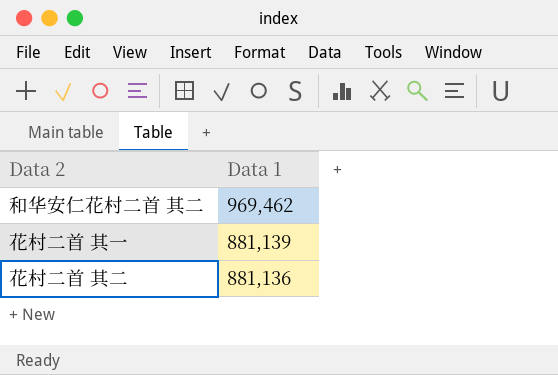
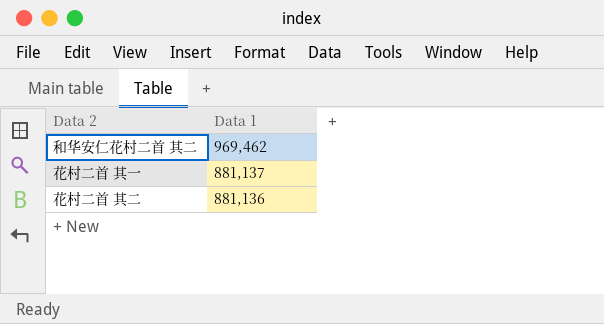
花村二首 其一 | Data 1: 881,139 -> 881,137

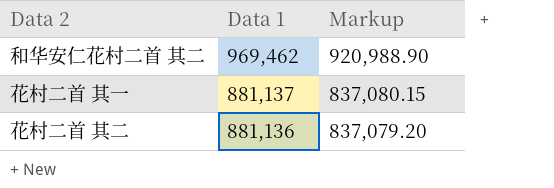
column Markup | formula: none -> [Data 1] * 0.95

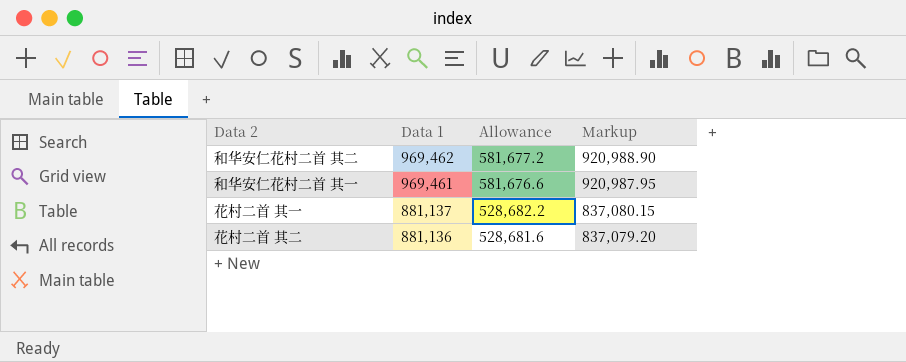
column Allowance | formula: none -> [Data 1] * 0.6
row 和华安仁花村二首 其一: none -> 969,461 | 581,676.6 | 920,987.95

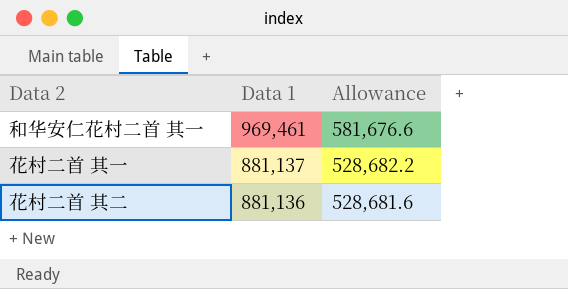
column Markup | formula: [Data 1] * 0.95 -> none
row 和华安仁花村二首 其二: 969,462 | 581,677.2 | 920,988.90 -> none

